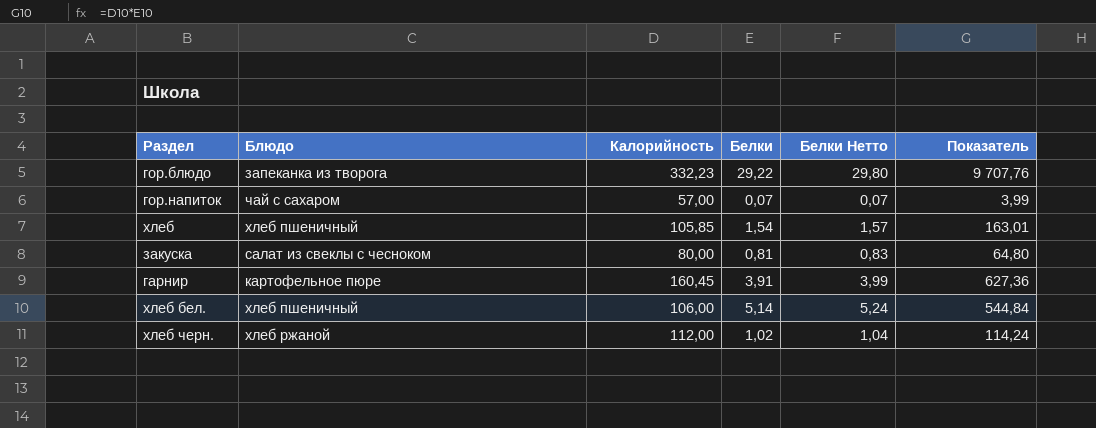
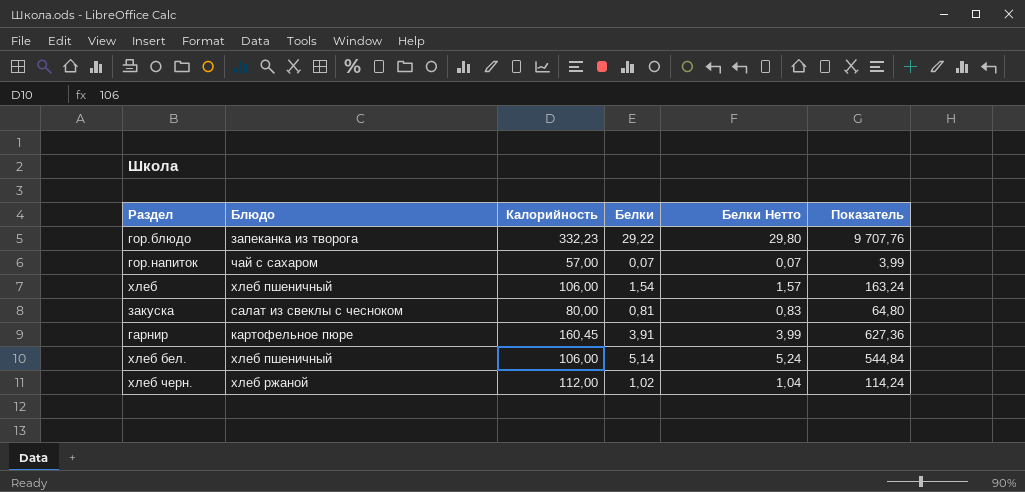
хлеб | Калорийность: 105,85 -> 106,00
хлеб | Показатель: 163,01 -> 163,24

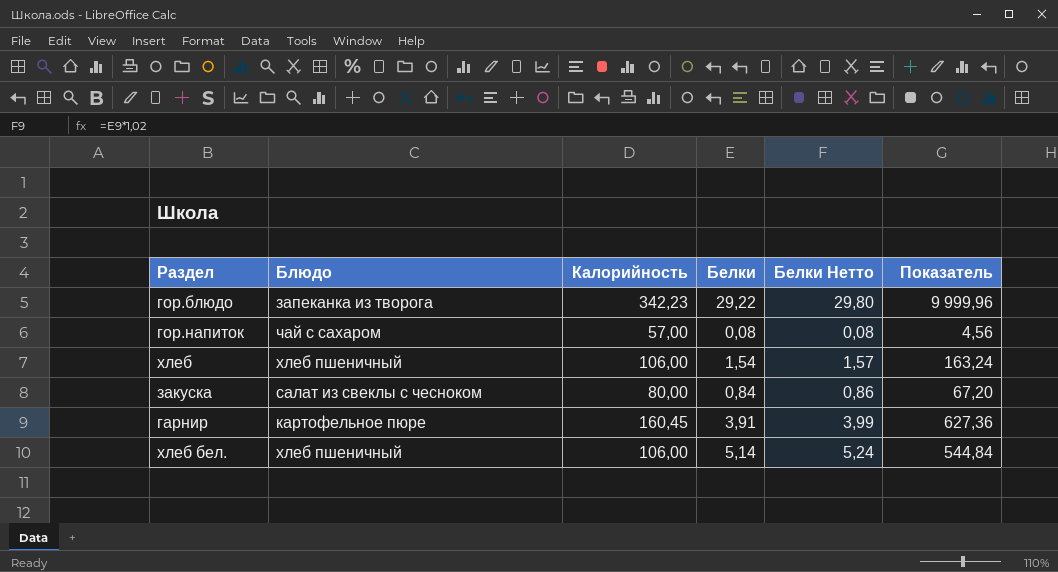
row хлеб черн.: хлеб ржаной | 112,00 | 1,02 | 1,04 | 114,24 -> none
гор.блюдо | Калорийность: 332,23 -> 342,23
гор.блюдо | Показатель: 9 707,76 -> 9 999,96
гор.напиток | Белки: 0,07 -> 0,08
гор.напиток | Белки Нетто: 0,07 -> 0,08
гор.напиток | Показатель: 3,99 -> 4,56
закуска | Белки: 0,81 -> 0,84
закуска | Белки Нетто: 0,83 -> 0,86
закуска | Показатель: 64,80 -> 67,20

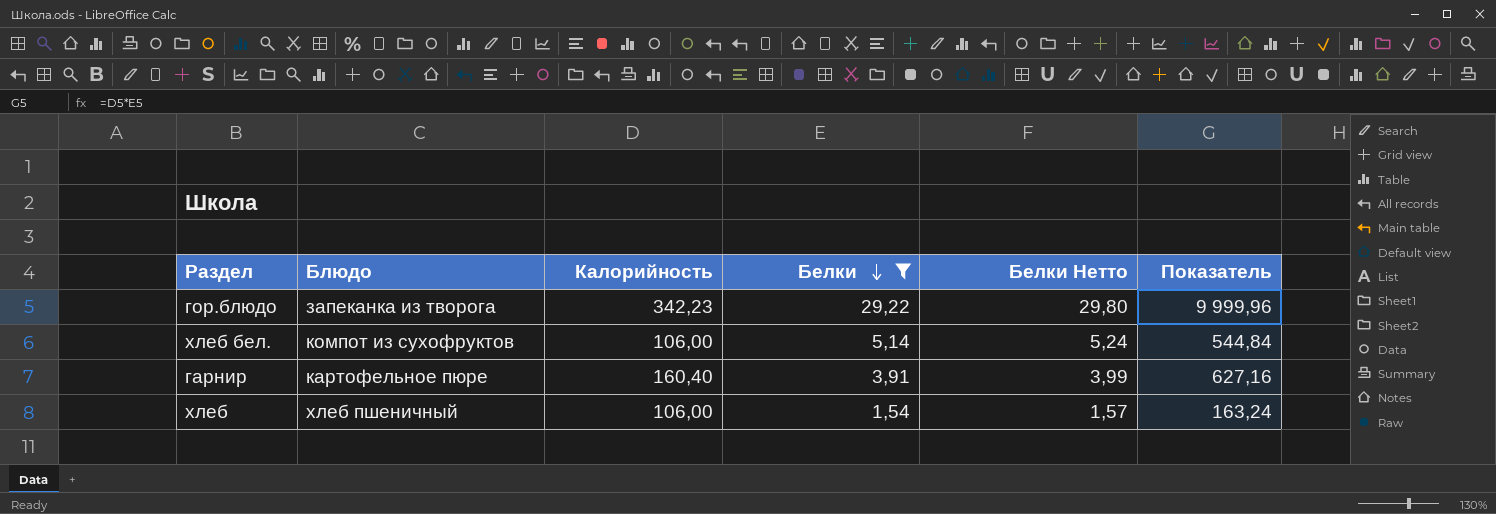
filter: none -> Белки >= 1,54
row order: none -> Белки descending
хлеб бел. | Блюдо: хлеб пшеничный -> компот из сухофруктов
гарнир | Калорийность: 160,45 -> 160,40
гарнир | Показатель: 627,36 -> 627,16

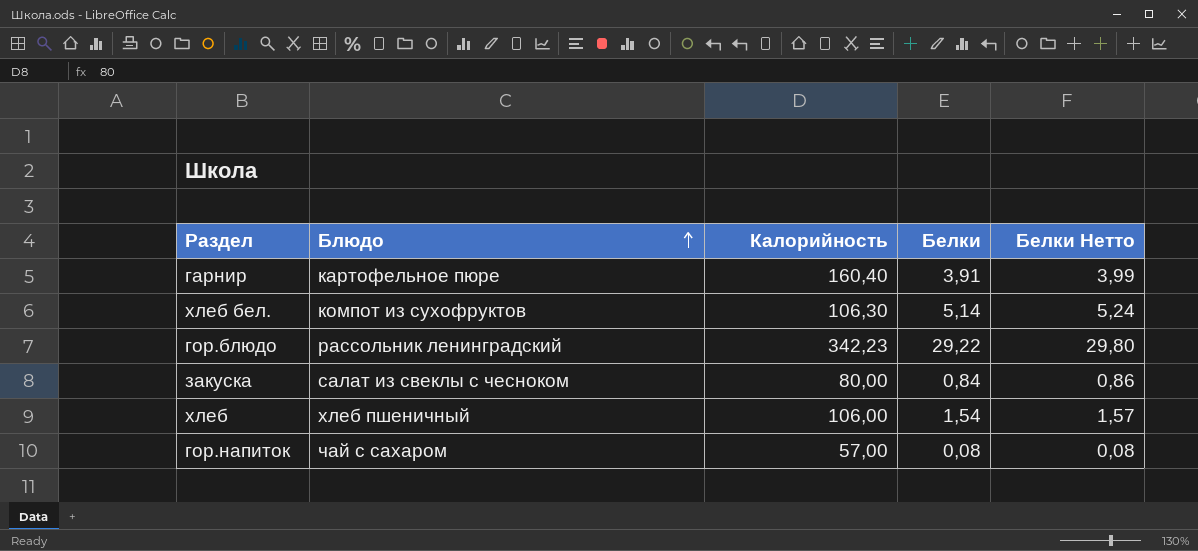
filter: Белки >= 1,54 -> none
row order: Белки descending -> Блюдо ascending
column Показатель | formula: [Калорийность] * [Белки] -> none
хлеб бел. | Калорийность: 106,00 -> 106,30
гор.блюдо | Блюдо: запеканка из творога -> рассольник ленинградский

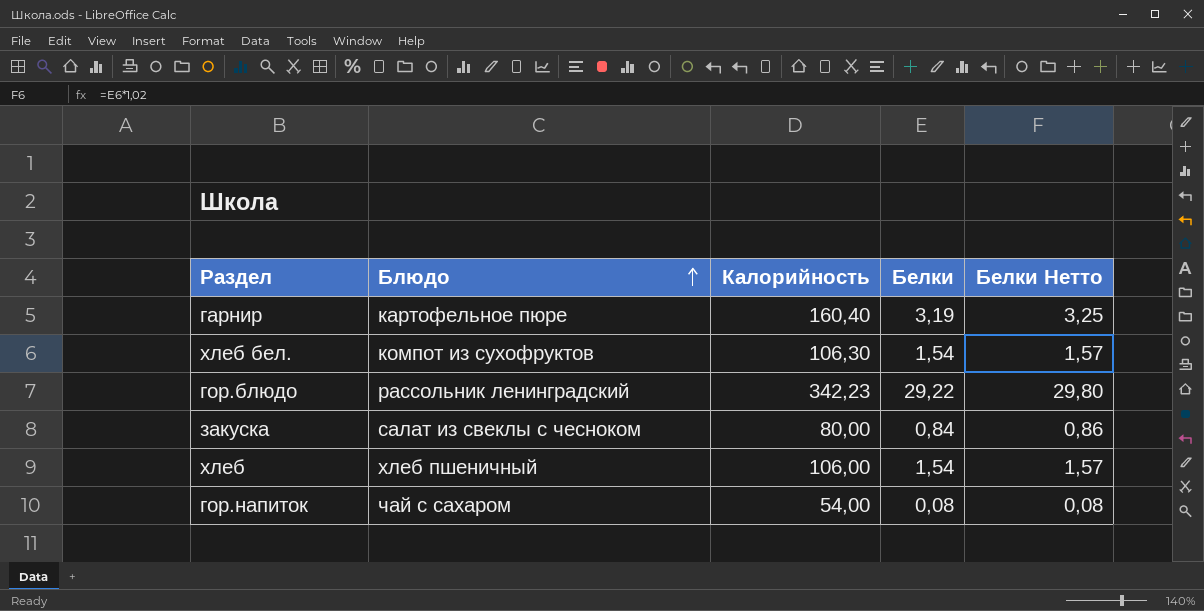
гарнир | Белки: 3,91 -> 3,19
гарнир | Белки Нетто: 3,99 -> 3,25
хлеб бел. | Белки: 5,14 -> 1,54
хлеб бел. | Белки Нетто: 5,24 -> 1,57
гор.напиток | Калорийность: 57,00 -> 54,00

